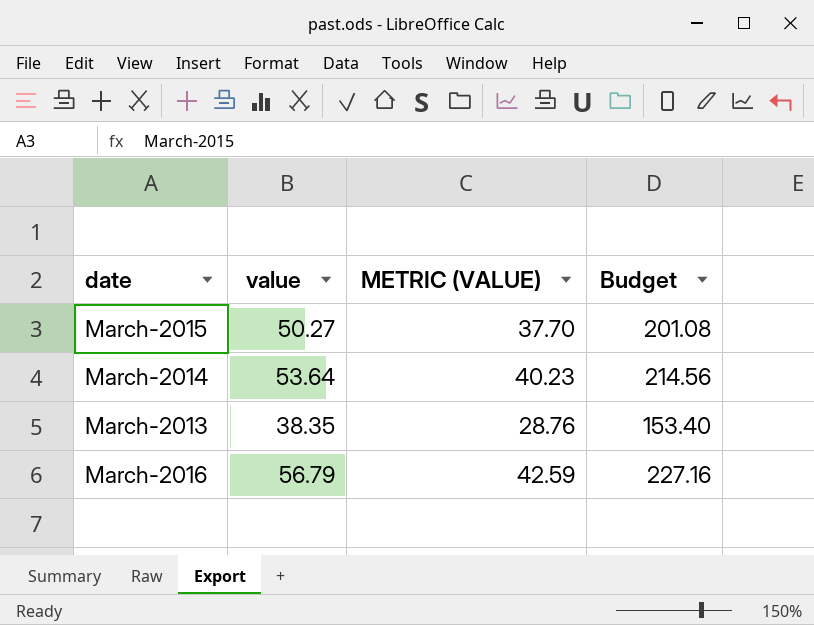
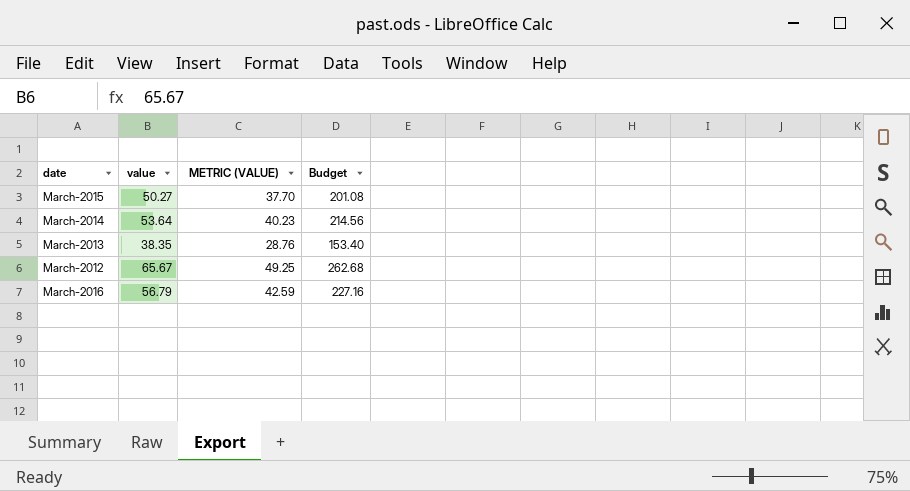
row March-2012: none -> 65.67 | 49.25 | 262.68

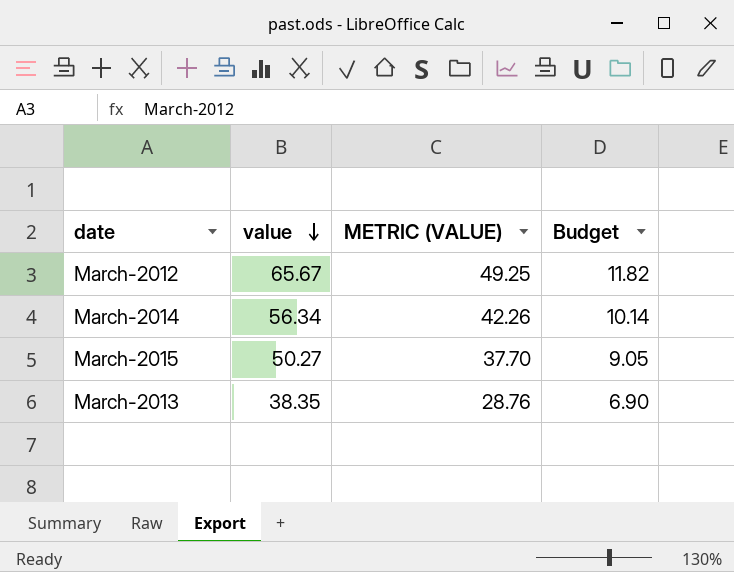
row order: none -> value descending
column Budget | formula: [value] * 4 -> [value] * 0.18
row March-2016: 56.79 | 42.59 | 227.16 -> none
March-2014 | value: 53.64 -> 56.34
March-2014 | METRIC (VALUE): 40.23 -> 42.26

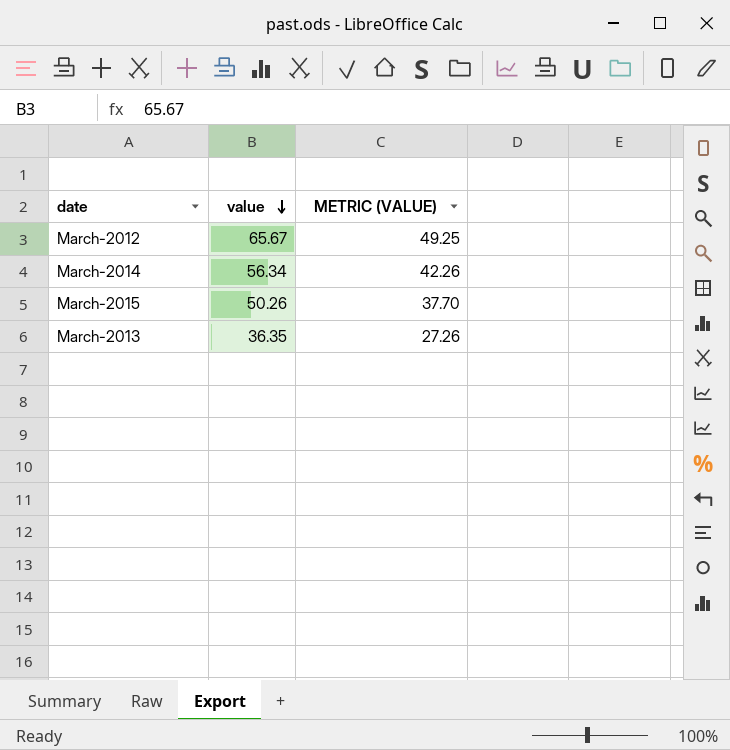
column Budget | formula: [value] * 0.18 -> none
March-2015 | value: 50.27 -> 50.26
March-2013 | value: 38.35 -> 36.35
March-2013 | METRIC (VALUE): 28.76 -> 27.26

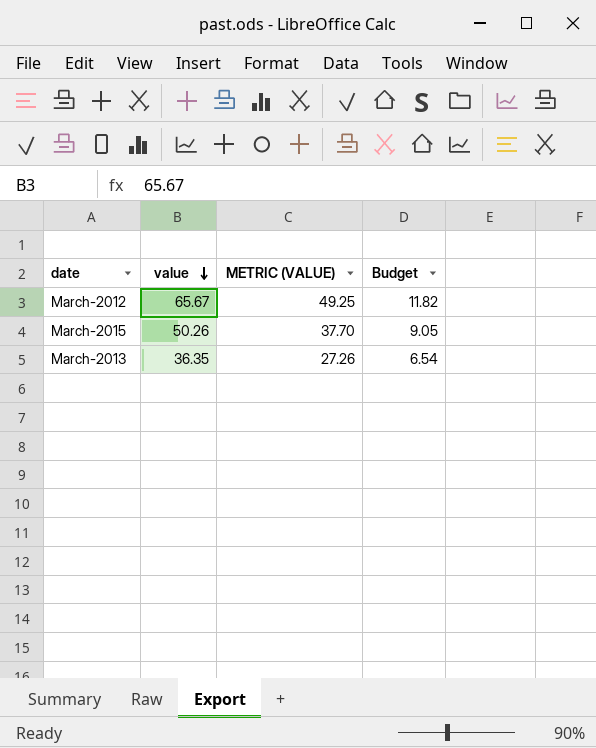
column Budget | formula: none -> [value] * 0.18
row March-2014: 56.34 | 42.26 -> none

